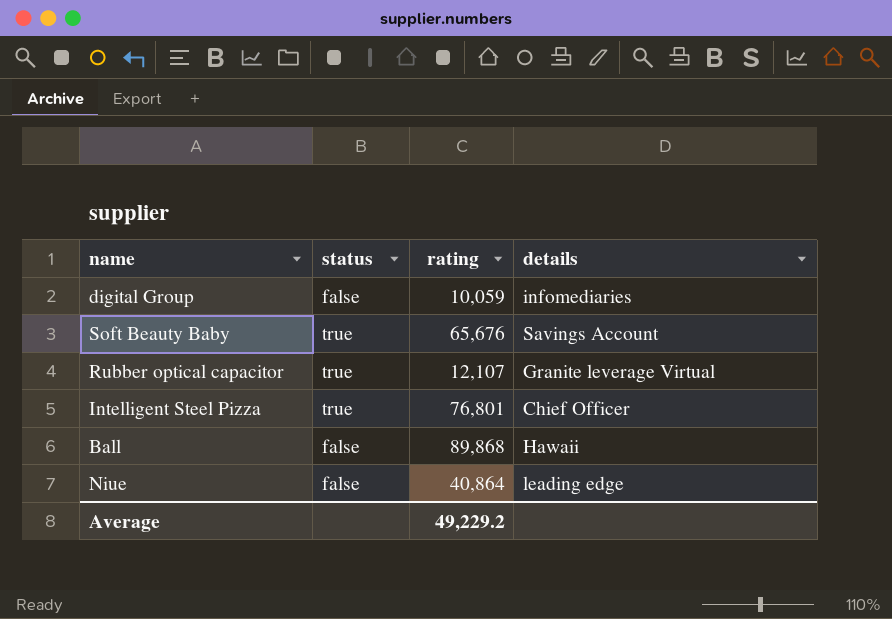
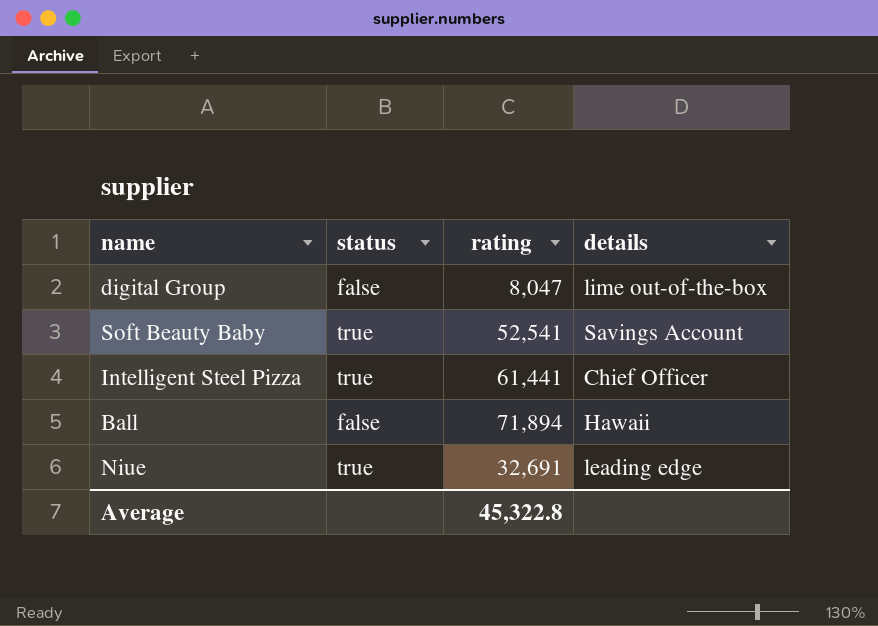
row Rubber optical capacitor: true | 12,107 | Granite leverage Virtual -> none
digital Group | rating: 10,059 -> 8,047
digital Group | details: infomediaries -> lime out-of-the-box
Soft Beauty Baby | rating: 65,676 -> 52,541
Intelligent Steel Pizza | rating: 76,801 -> 61,441
Ball | rating: 89,868 -> 71,894
Niue | status: false -> true
Niue | rating: 40,864 -> 32,691
Average | rating: 49,229.2 -> 45,322.8

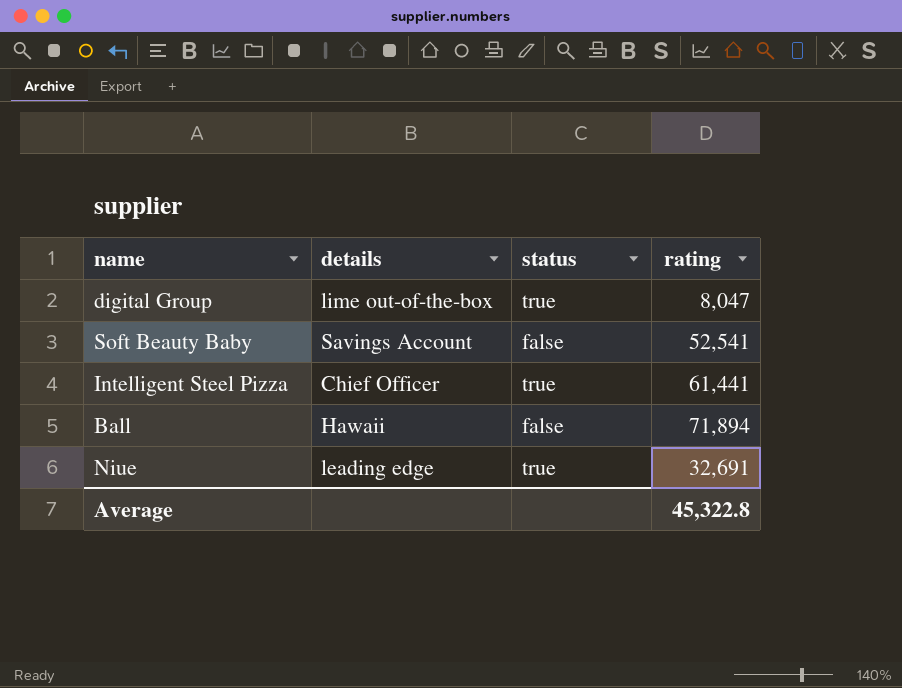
column details | position: 4 -> 2
digital Group | status: false -> true
Soft Beauty Baby | status: true -> false

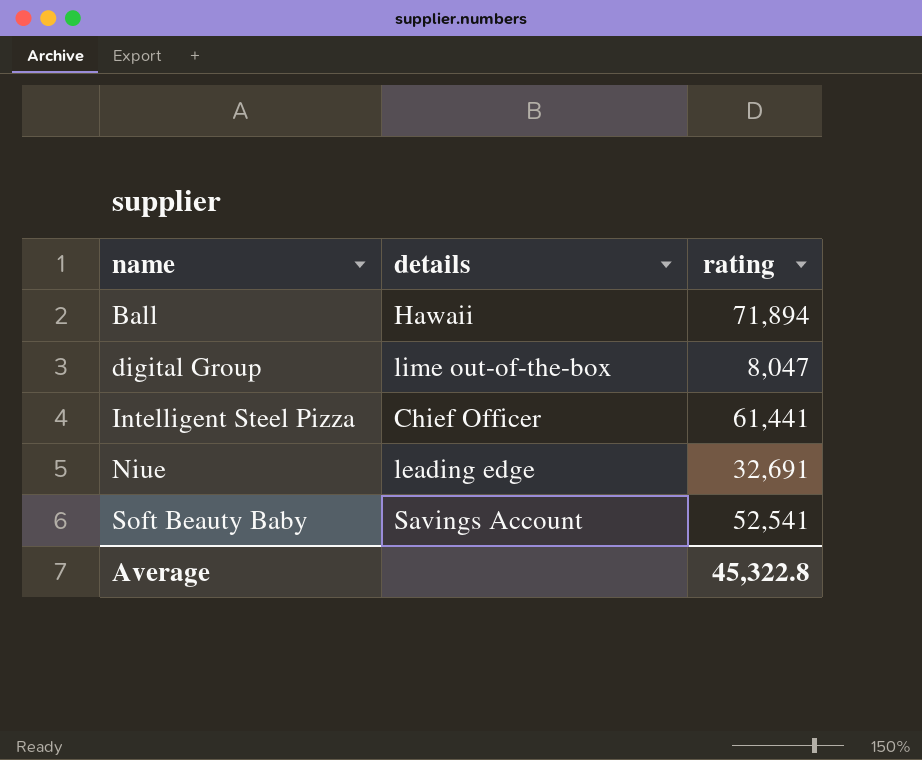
row order: none -> name ascending
column status | position: 3 -> none

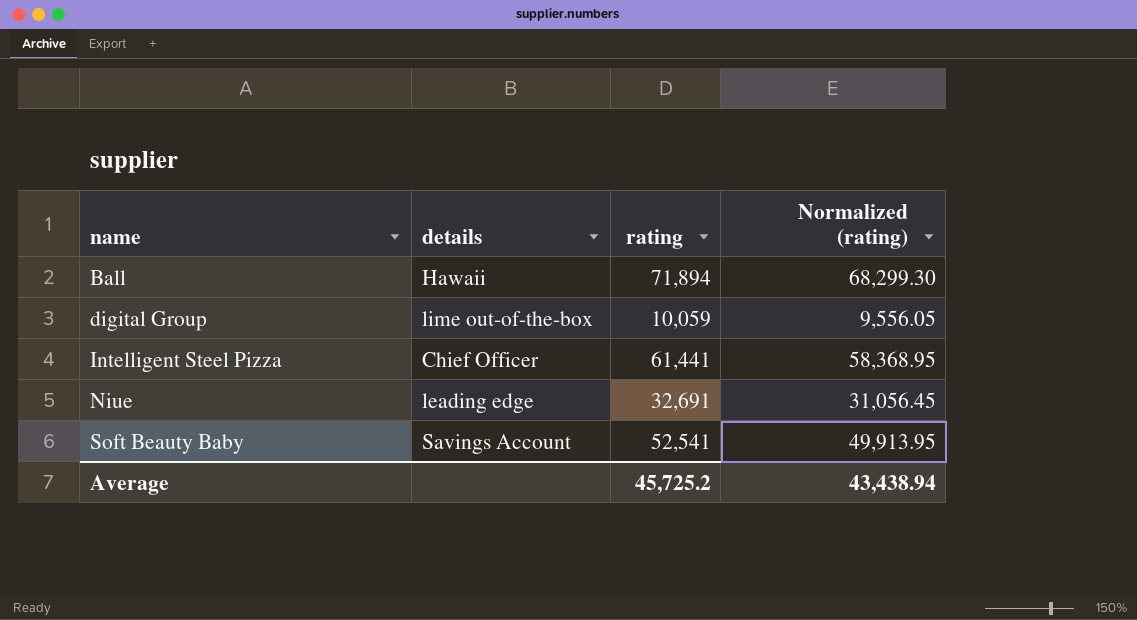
column Normalized (rating) | formula: none -> [rating] * 0.95
digital Group | rating: 8,047 -> 10,059
Average | rating: 45,322.8 -> 45,725.2

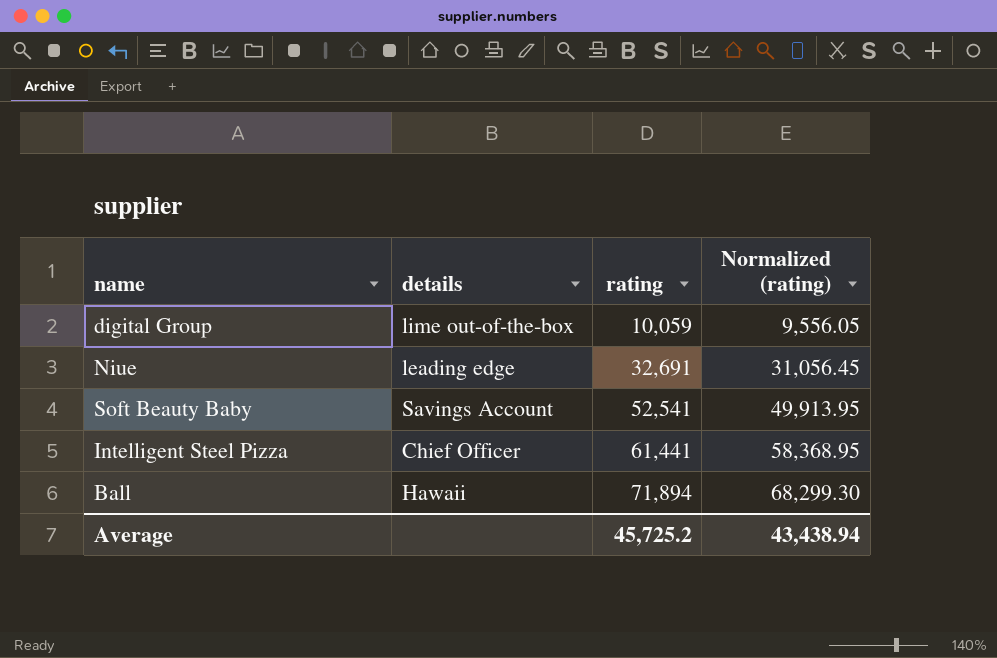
row order: name ascending -> rating ascending

